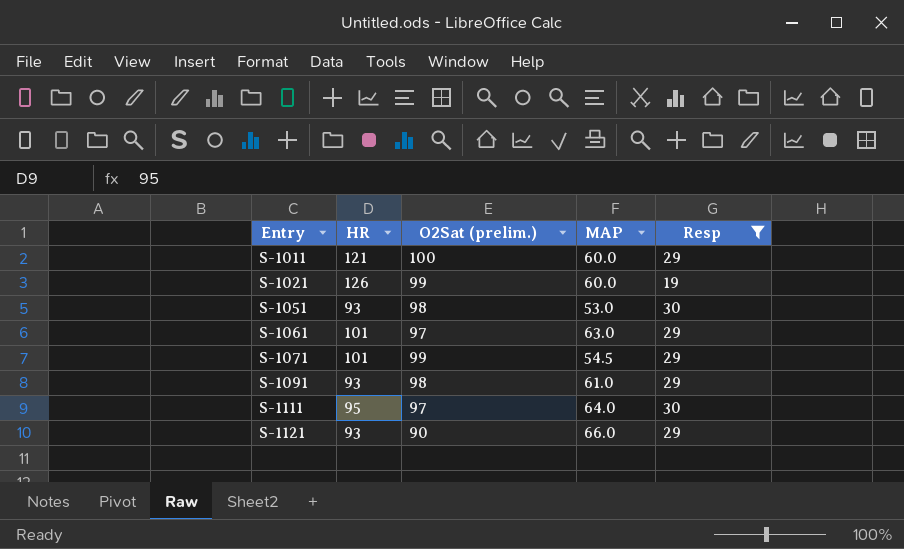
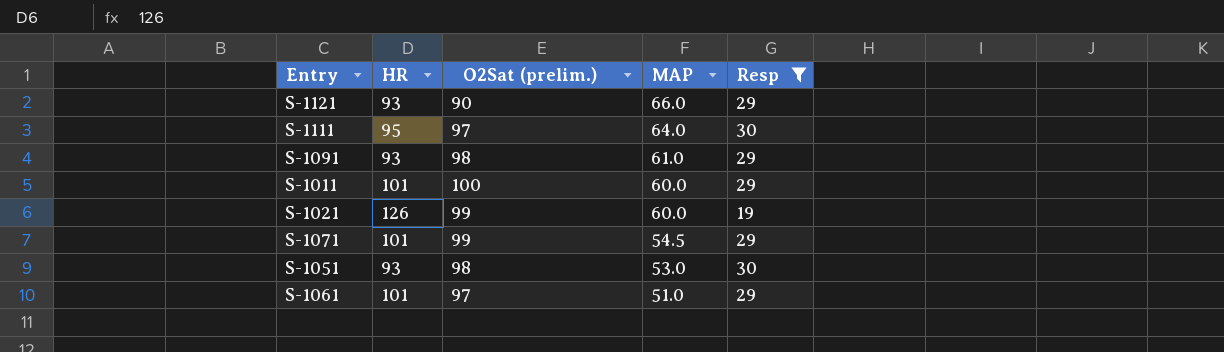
row order: Entry ascending -> MAP descending
S-1011 | HR: 121 -> 101
S-1061 | MAP: 63.0 -> 51.0

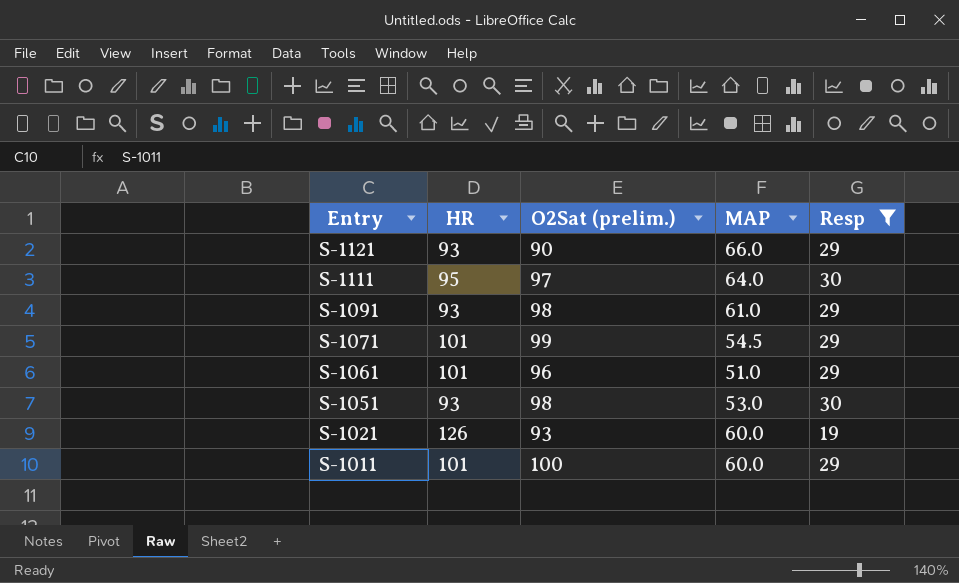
row order: MAP descending -> Entry descending
S-1061 | O2Sat (prelim.): 97 -> 96
S-1021 | O2Sat (prelim.): 99 -> 93

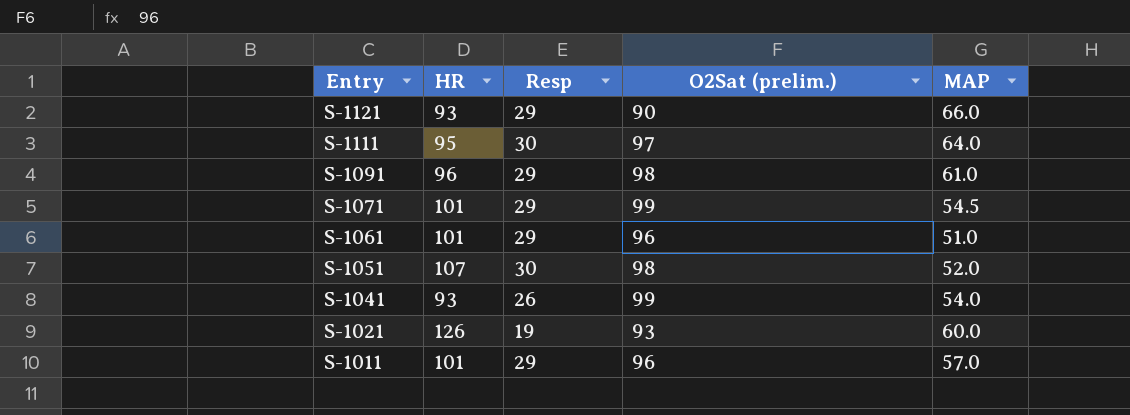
filter: Resp != 26 -> none
column Resp | position: 5 -> 3
S-1091 | HR: 93 -> 96
S-1051 | HR: 93 -> 107
S-1051 | MAP: 53.0 -> 52.0
S-1011 | O2Sat (prelim.): 100 -> 96
S-1011 | MAP: 60.0 -> 57.0

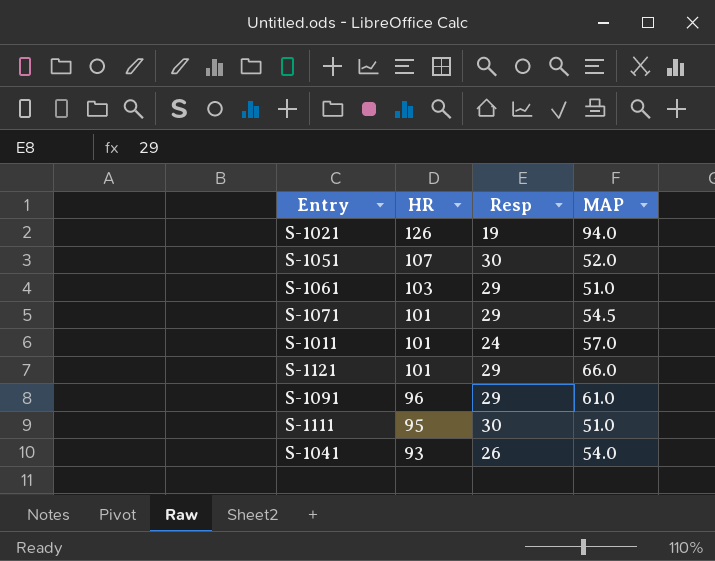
row order: Entry descending -> HR descending
column O2Sat (prelim.) | position: 4 -> none
S-1021 | MAP: 60.0 -> 94.0
S-1061 | HR: 101 -> 103
S-1011 | Resp: 29 -> 24
S-1121 | HR: 93 -> 101
S-1111 | MAP: 64.0 -> 51.0

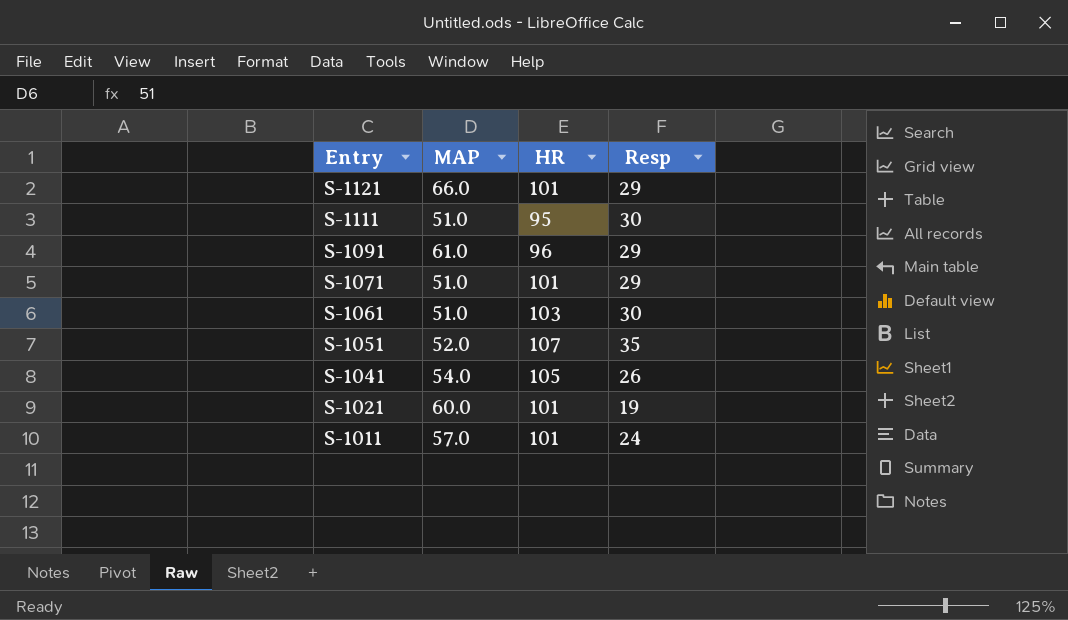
row order: HR descending -> Entry descending
column MAP | position: 4 -> 2
S-1071 | MAP: 54.5 -> 51.0
S-1061 | Resp: 29 -> 30
S-1051 | Resp: 30 -> 35
S-1041 | HR: 93 -> 105
S-1021 | MAP: 94.0 -> 60.0
S-1021 | HR: 126 -> 101

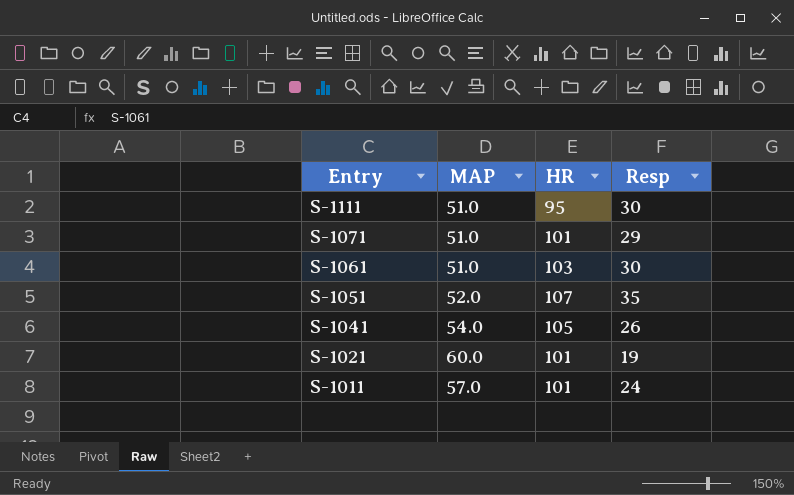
row S-1121: 66.0 | 101 | 29 -> none
row S-1091: 61.0 | 96 | 29 -> none

